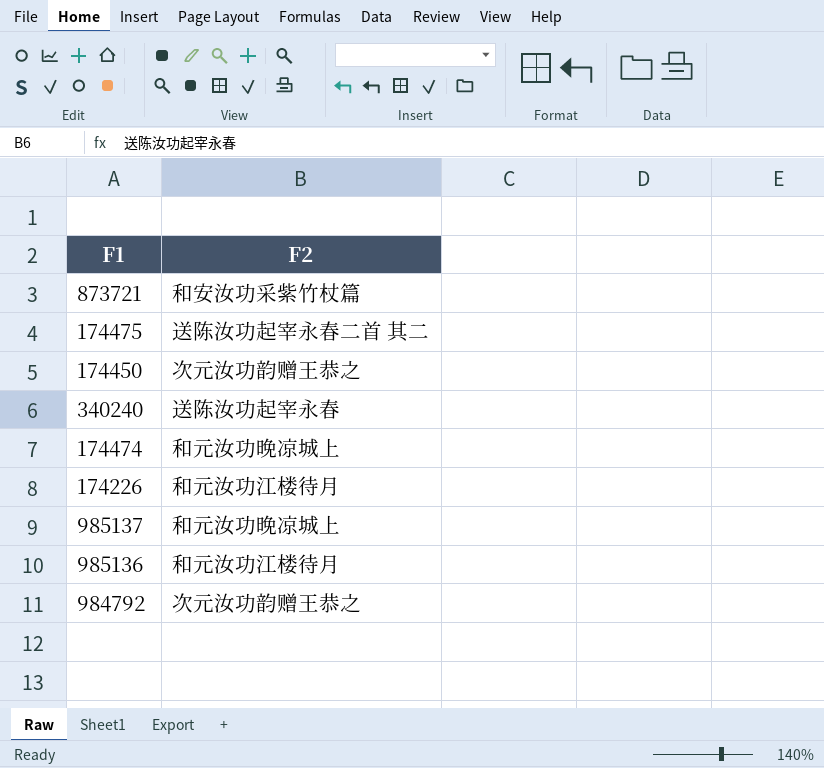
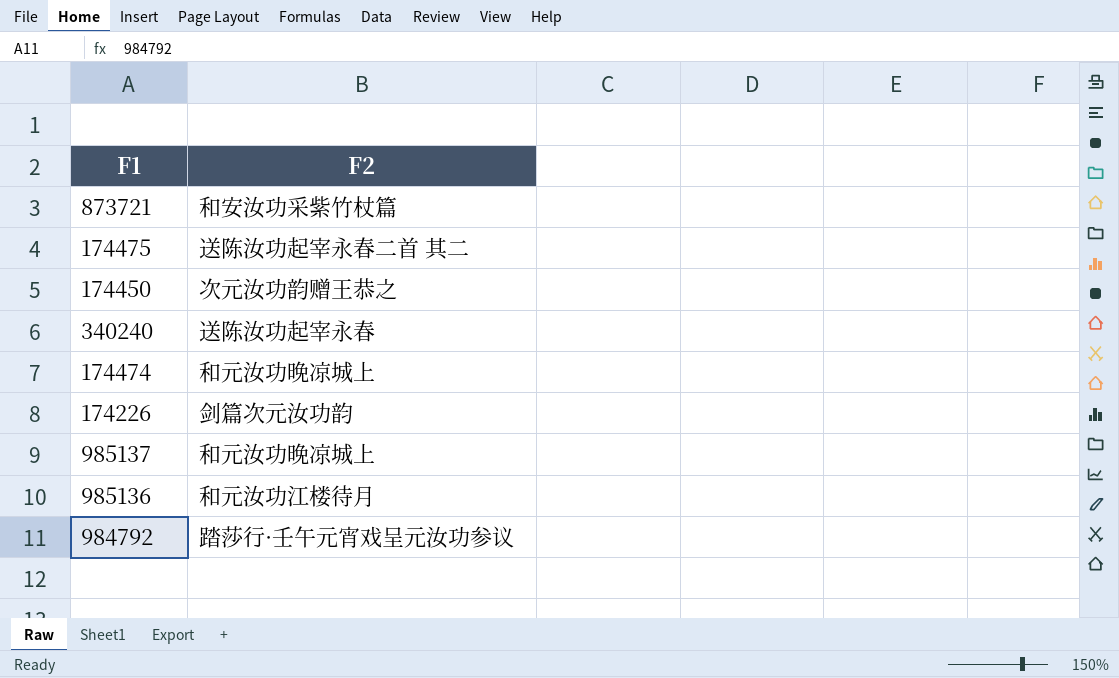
174226 | F2: 和元汝功江楼待月 -> 剑篇次元汝功韵
984792 | F2: 次元汝功韵赠王恭之 -> 踏莎行·壬午元宵戏呈元汝功参议

